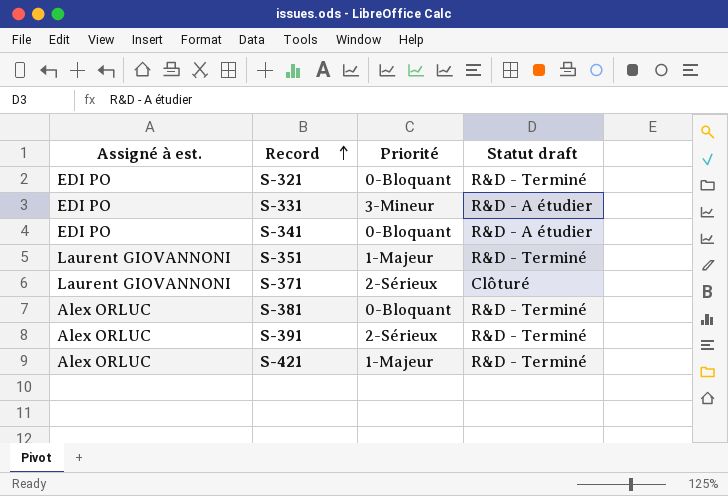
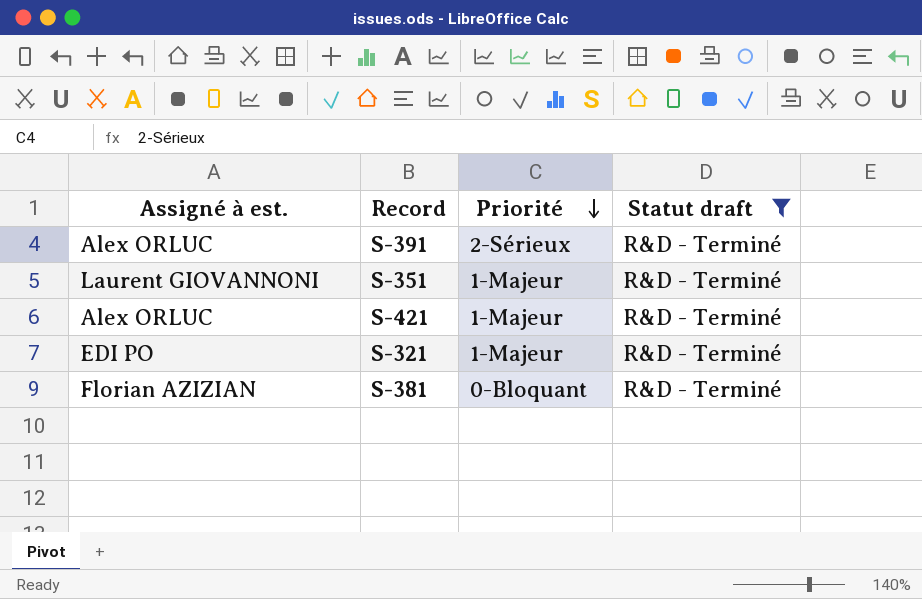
filter: none -> Statut draft = R&D - Terminé
row order: Record ascending -> Priorité descending
S-321 | Priorité: 0-Bloquant -> 1-Majeur
S-381 | Assigné à est.: Alex ORLUC -> Florian AZIZIAN

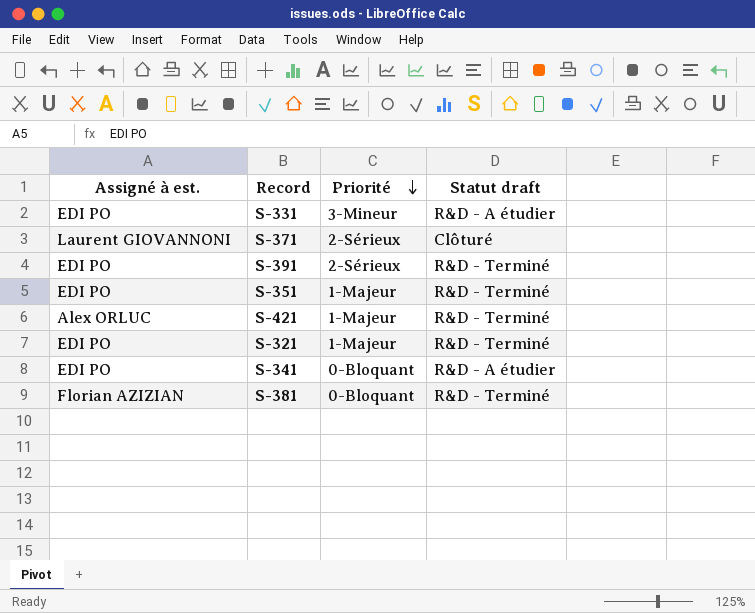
filter: Statut draft = R&D - Terminé -> none
S-391 | Assigné à est.: Alex ORLUC -> EDI PO
S-351 | Assigné à est.: Laurent GIOVANNONI -> EDI PO

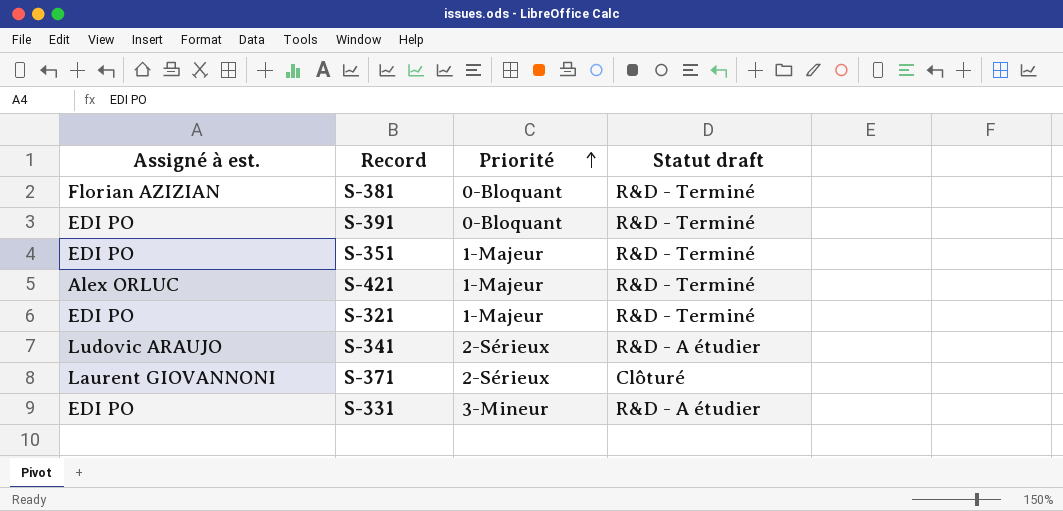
row order: Priorité descending -> Priorité ascending
S-391 | Priorité: 2-Sérieux -> 0-Bloquant
S-341 | Assigné à est.: EDI PO -> Ludovic ARAUJO
S-341 | Priorité: 0-Bloquant -> 2-Sérieux

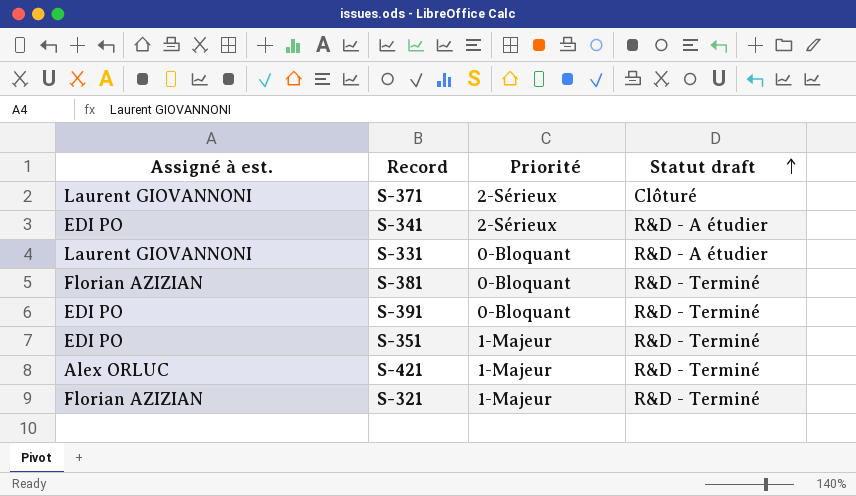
row order: Priorité ascending -> Statut draft ascending
S-341 | Assigné à est.: Ludovic ARAUJO -> EDI PO
S-331 | Assigné à est.: EDI PO -> Laurent GIOVANNONI
S-331 | Priorité: 3-Mineur -> 0-Bloquant
S-321 | Assigné à est.: EDI PO -> Florian AZIZIAN

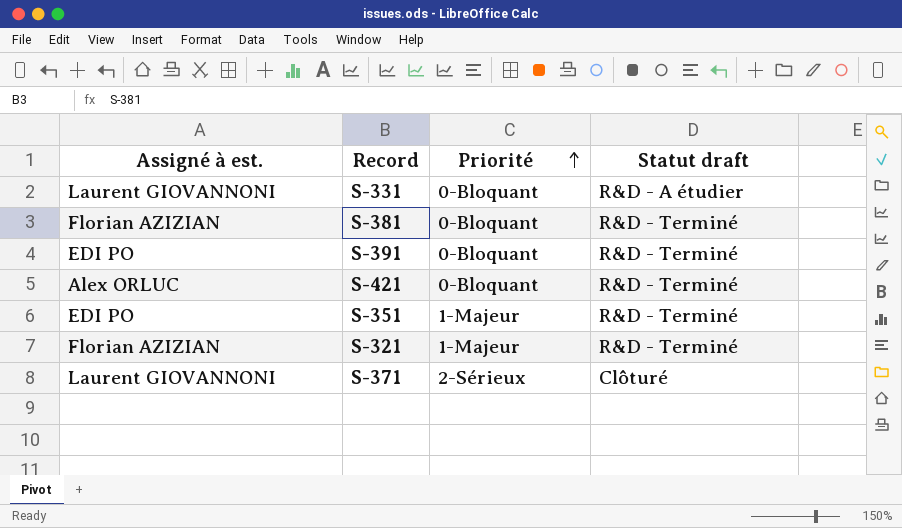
row order: Statut draft ascending -> Priorité ascending
row S-341: EDI PO | 2-Sérieux | R&D - A étudier -> none
S-421 | Priorité: 1-Majeur -> 0-Bloquant

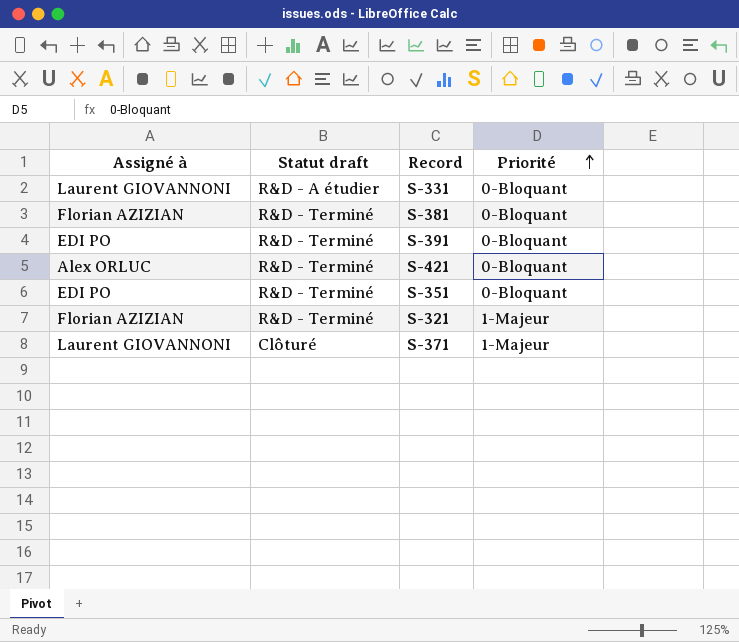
column name: Assigné à est. -> Assigné à
column Statut draft | position: 4 -> 2
S-351 | Priorité: 1-Majeur -> 0-Bloquant
S-371 | Priorité: 2-Sérieux -> 1-Majeur

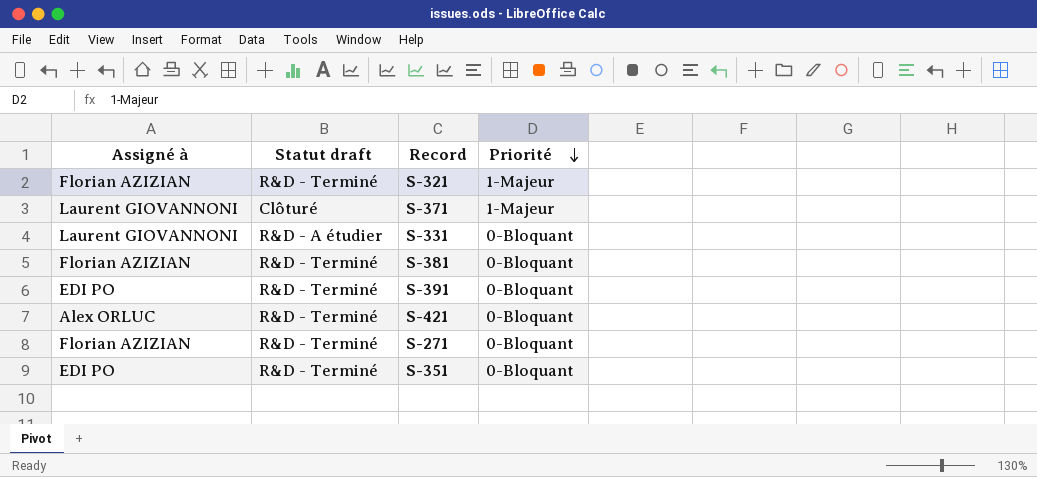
row order: Priorité ascending -> Priorité descending
row S-271: none -> Florian AZIZIAN | R&D - Terminé | 0-Bloquant

